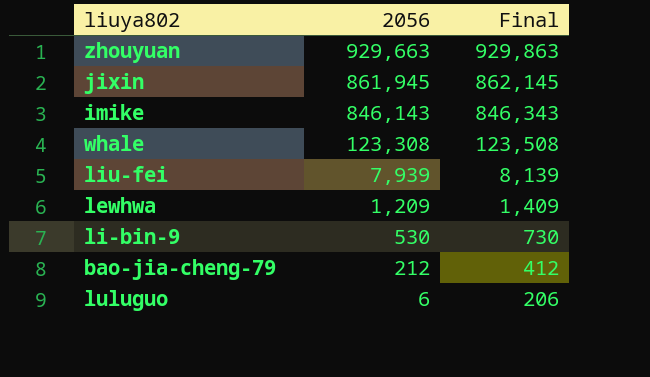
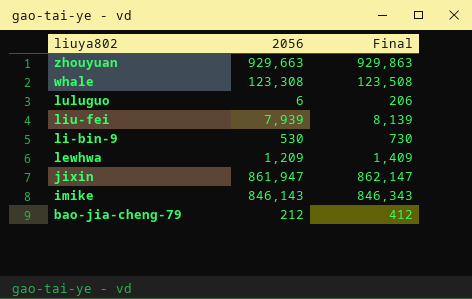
row order: 2056 descending -> liuya802 descending
jixin | 2056: 861,945 -> 861,947
jixin | Final: 862,145 -> 862,147

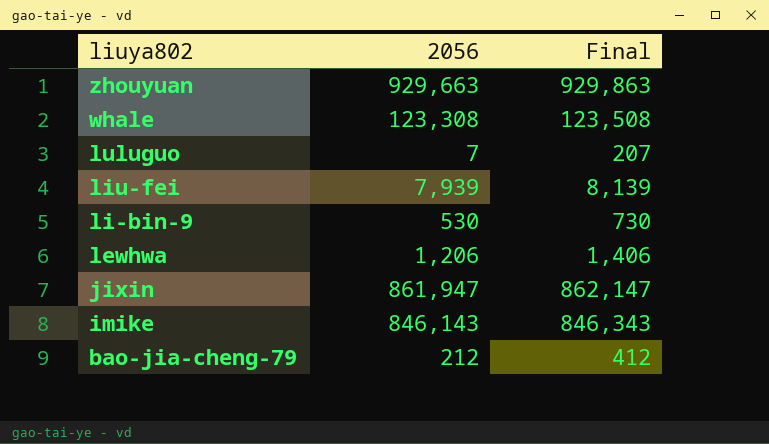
luluguo | 2056: 6 -> 7
luluguo | Final: 206 -> 207
lewhwa | 2056: 1,209 -> 1,206
lewhwa | Final: 1,409 -> 1,406

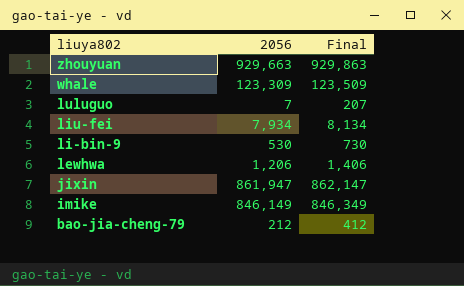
whale | 2056: 123,308 -> 123,309
whale | Final: 123,508 -> 123,509
liu-fei | 2056: 7,939 -> 7,934
liu-fei | Final: 8,139 -> 8,134
imike | 2056: 846,143 -> 846,149
imike | Final: 846,343 -> 846,349

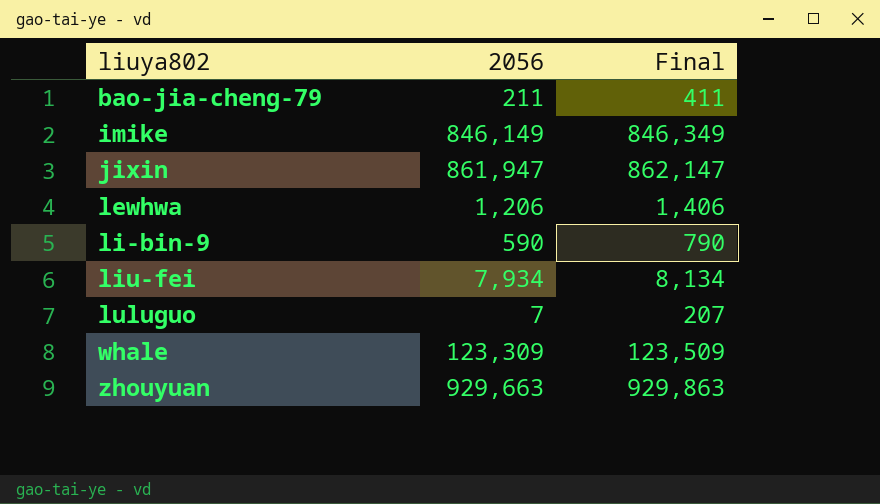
row order: liuya802 descending -> liuya802 ascending
bao-jia-cheng-79 | 2056: 212 -> 211
bao-jia-cheng-79 | Final: 412 -> 411
li-bin-9 | 2056: 530 -> 590
li-bin-9 | Final: 730 -> 790

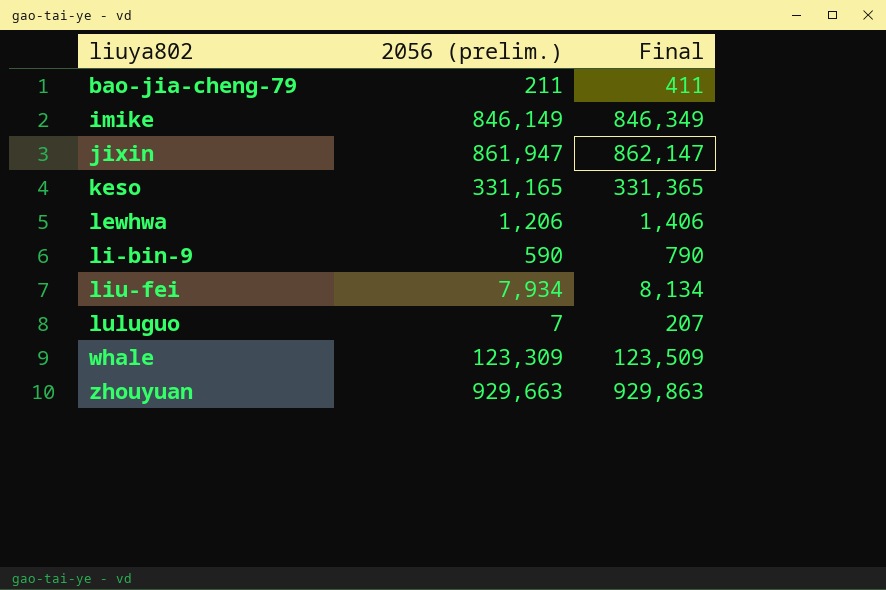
column name: 2056 -> 2056 (prelim.)
row keso: none -> 331,165 | 331,365

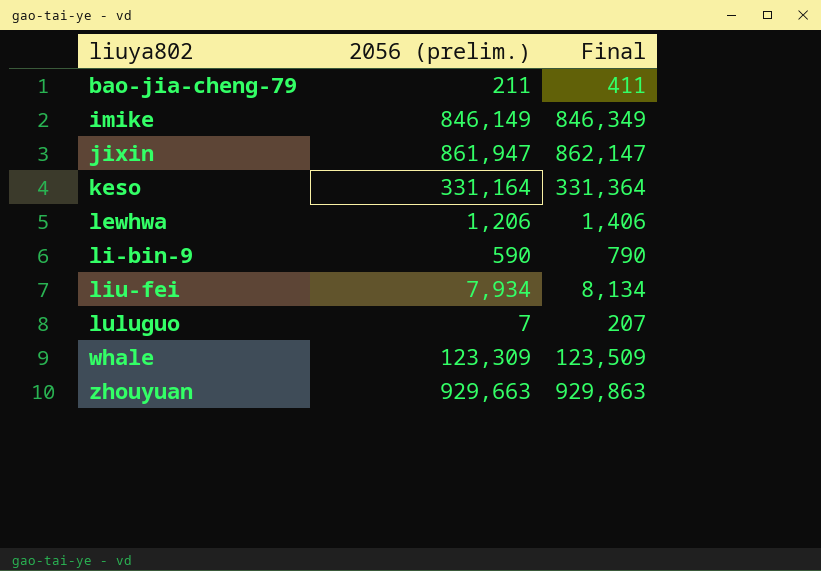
keso | 2056 (prelim.): 331,165 -> 331,164
keso | Final: 331,365 -> 331,364

